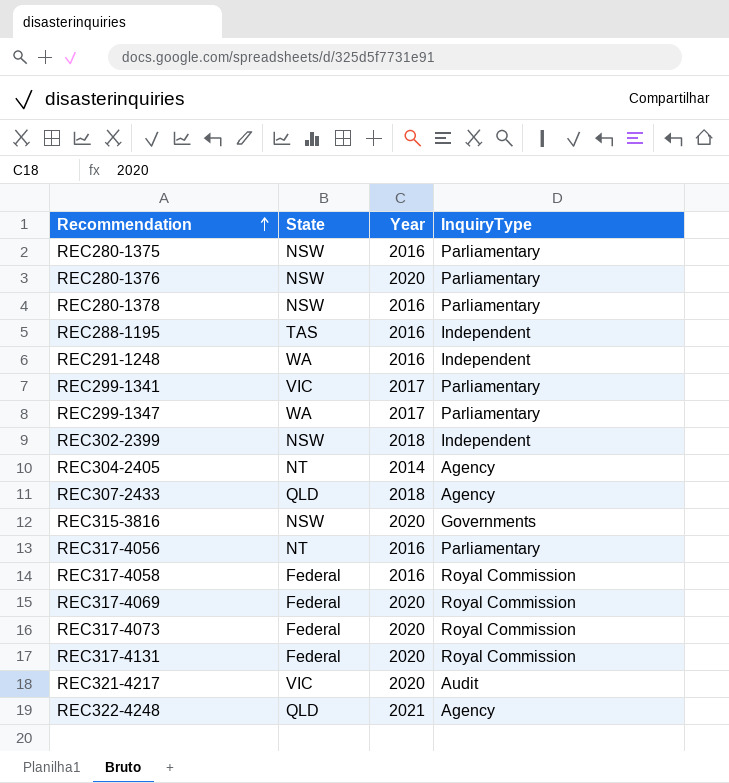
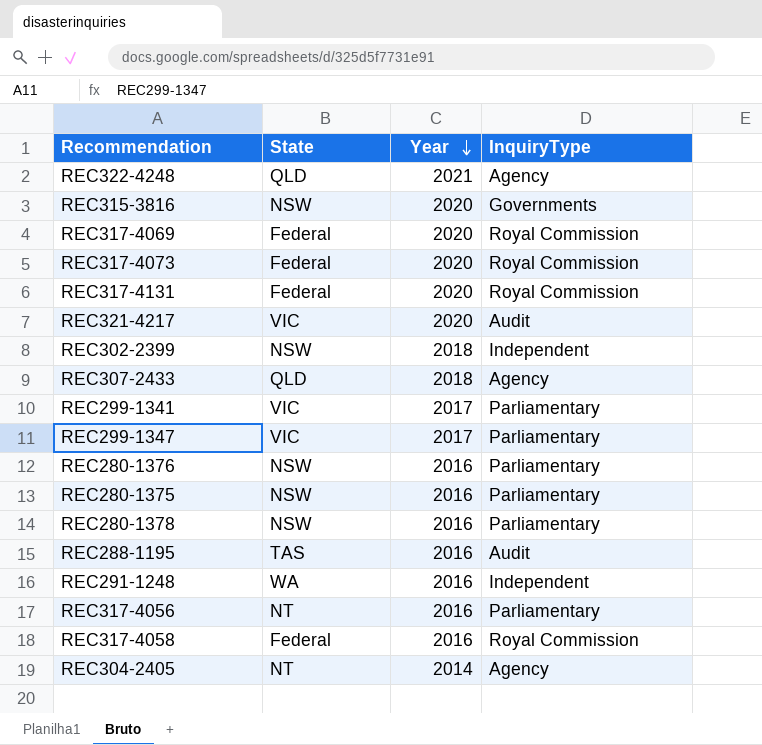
row order: Recommendation ascending -> Year descending
REC299-1347 | State: WA -> VIC
REC280-1376 | Year: 2020 -> 2016
REC288-1195 | InquiryType: Independent -> Audit

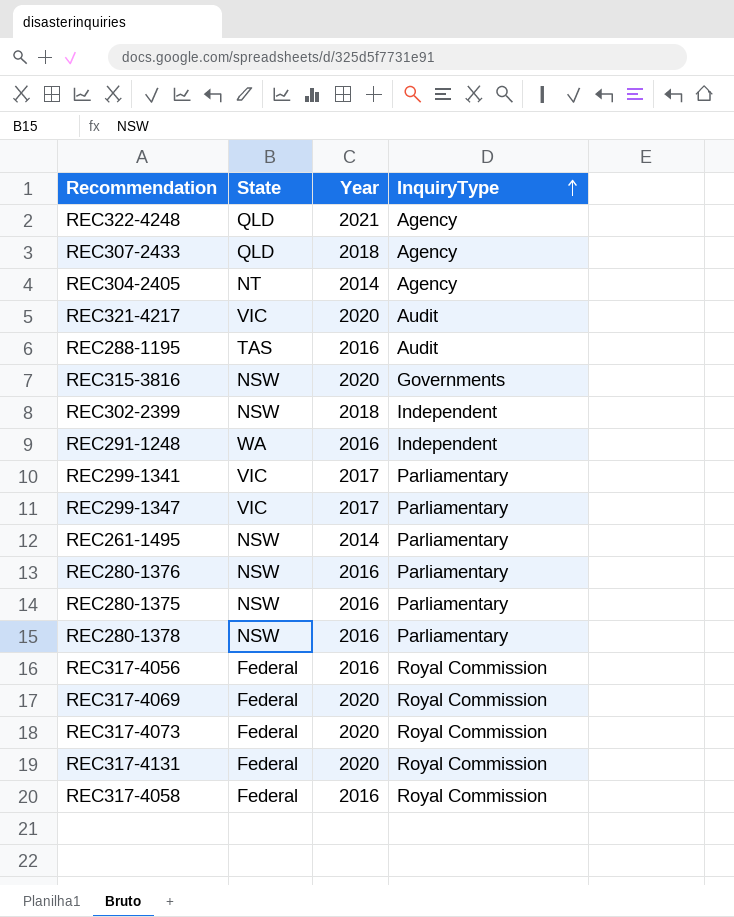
row order: Year descending -> InquiryType ascending
row REC261-1495: none -> NSW | 2014 | Parliamentary
REC317-4056 | State: NT -> Federal
REC317-4056 | InquiryType: Parliamentary -> Royal Commission

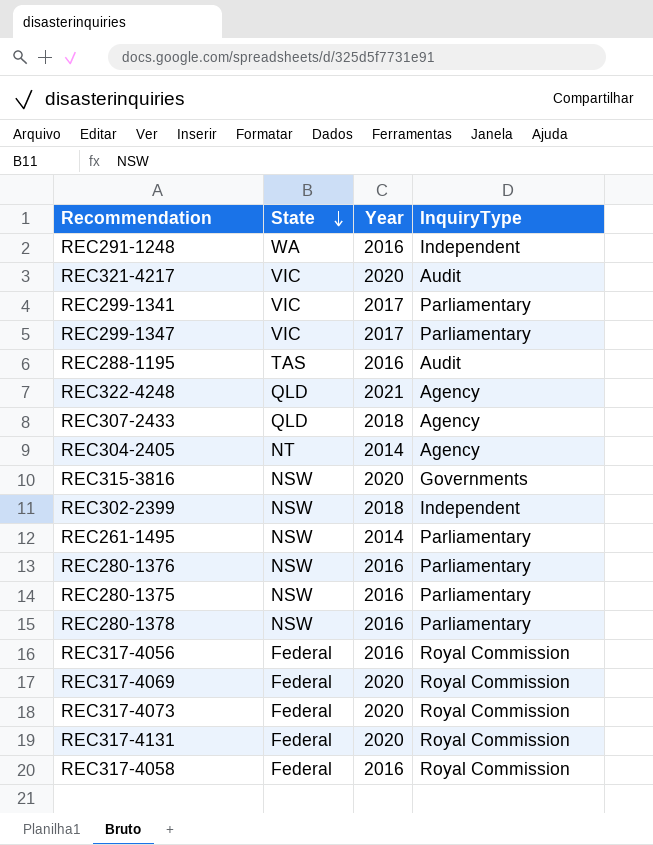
row order: InquiryType ascending -> State descending

